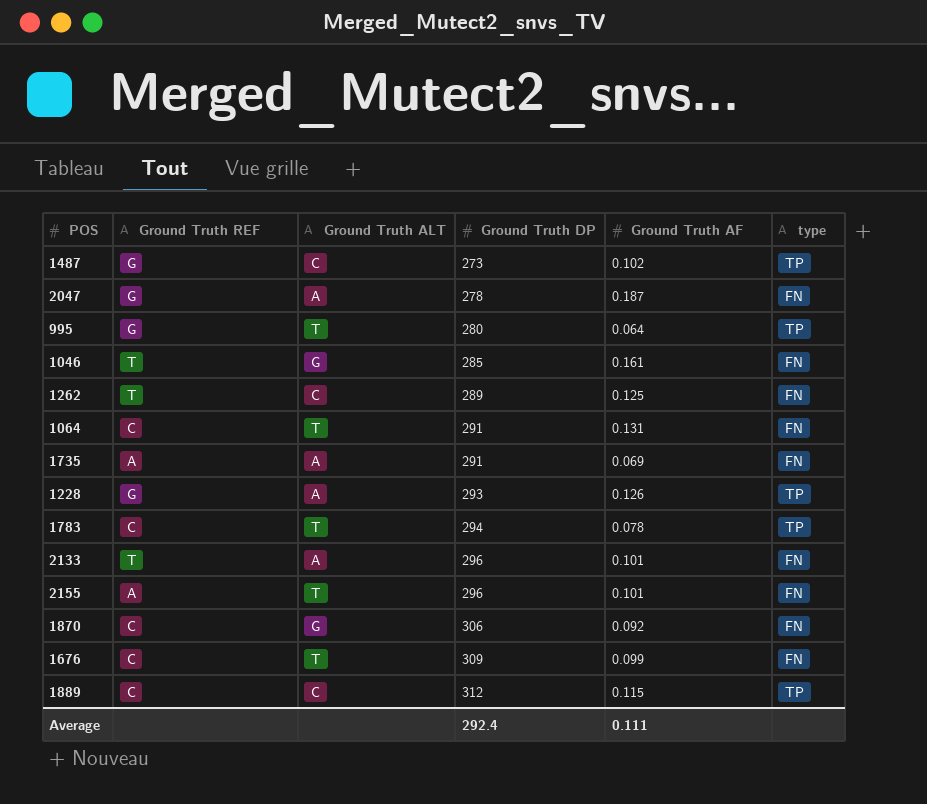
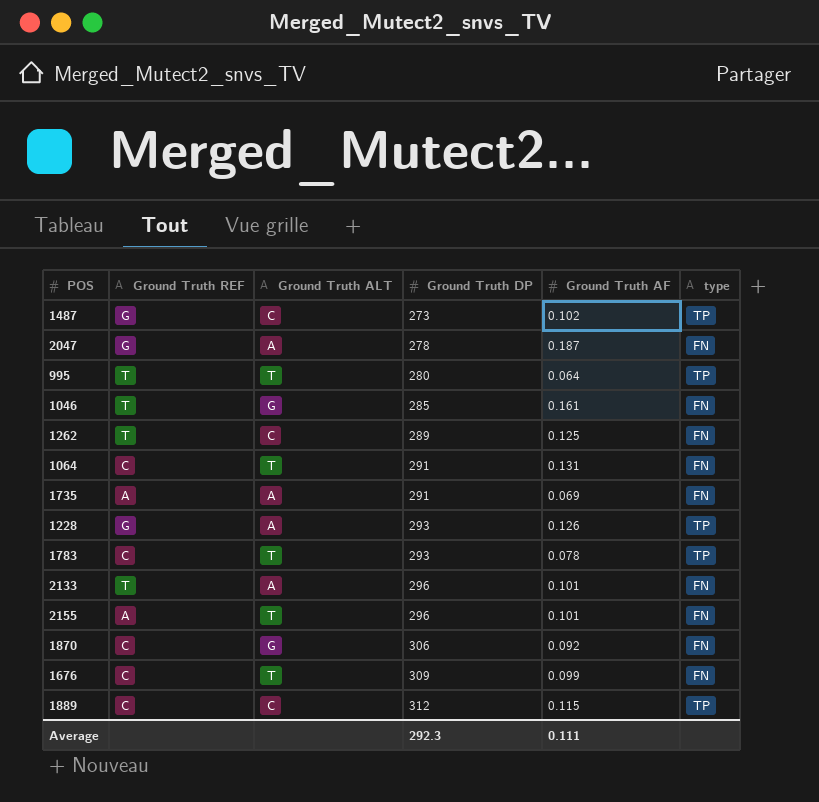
995 | Ground Truth REF: G -> T
1783 | Ground Truth DP: 294 -> 293
Average | Ground Truth DP: 292.4 -> 292.3

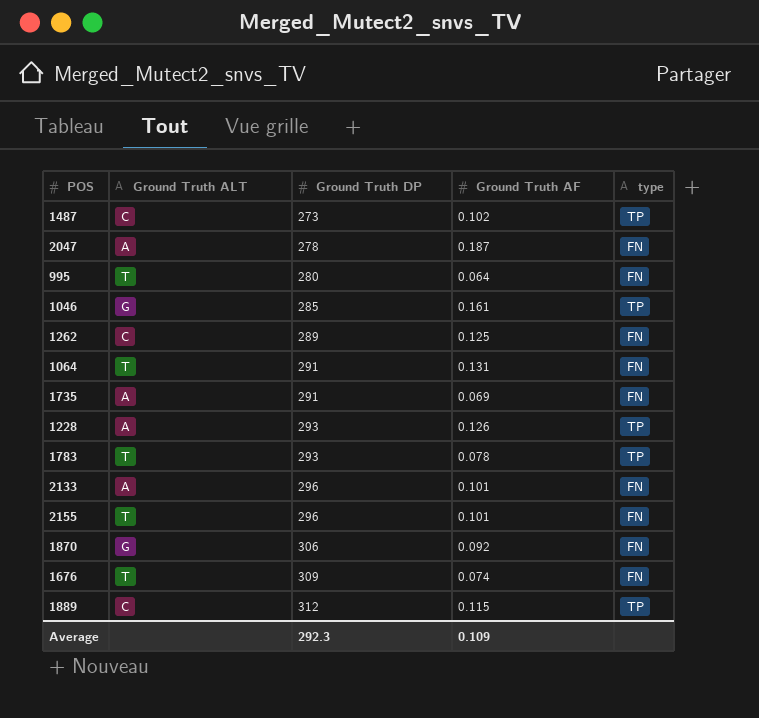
column Ground Truth REF | position: 2 -> none
995 | type: TP -> FN
1046 | type: FN -> TP
1676 | Ground Truth AF: 0.099 -> 0.074
Average | Ground Truth AF: 0.111 -> 0.109

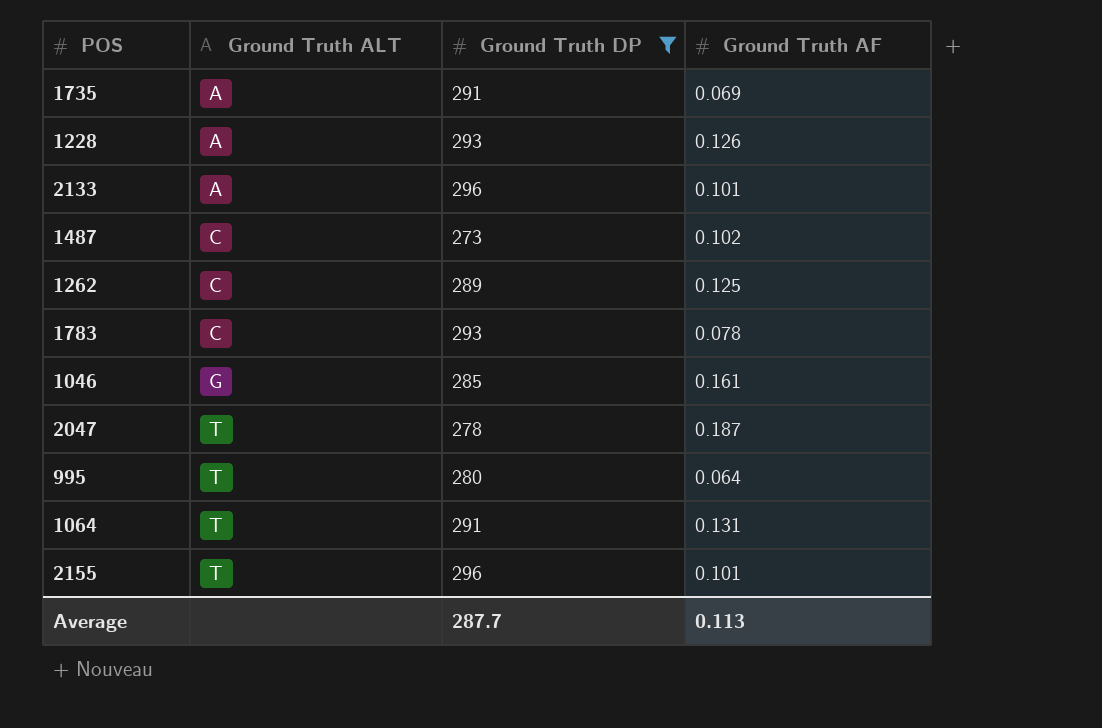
filter: none -> Ground Truth DP <= 296
row order: Ground Truth DP ascending -> Ground Truth ALT ascending
column type | position: 5 -> none
1783 | Ground Truth ALT: T -> C
2047 | Ground Truth ALT: A -> T
Average | Ground Truth DP: 292.3 -> 287.7
Average | Ground Truth AF: 0.109 -> 0.113

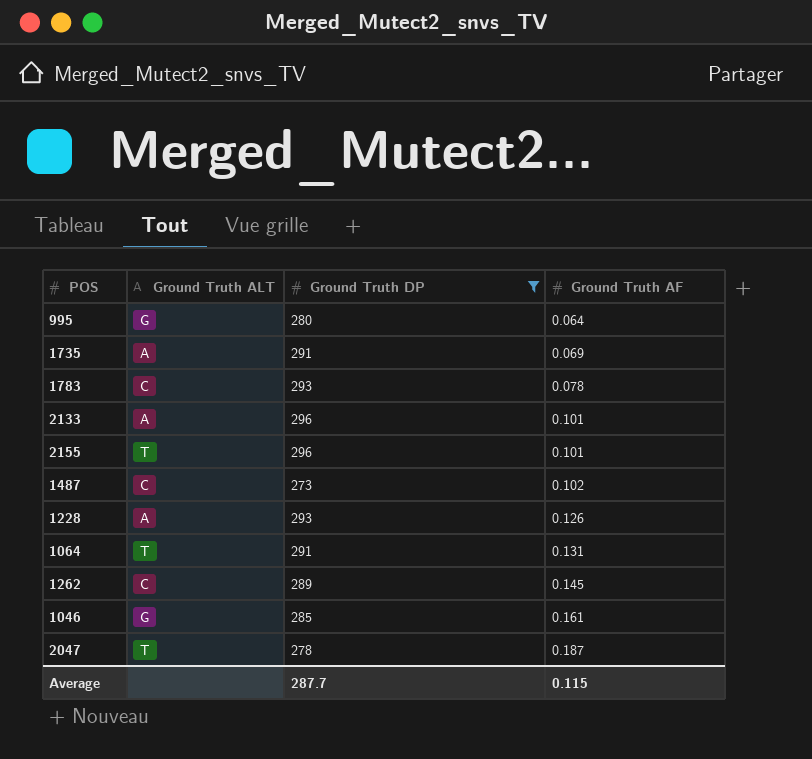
row order: Ground Truth ALT ascending -> Ground Truth AF ascending
995 | Ground Truth ALT: T -> G
1262 | Ground Truth AF: 0.125 -> 0.145
Average | Ground Truth AF: 0.113 -> 0.115

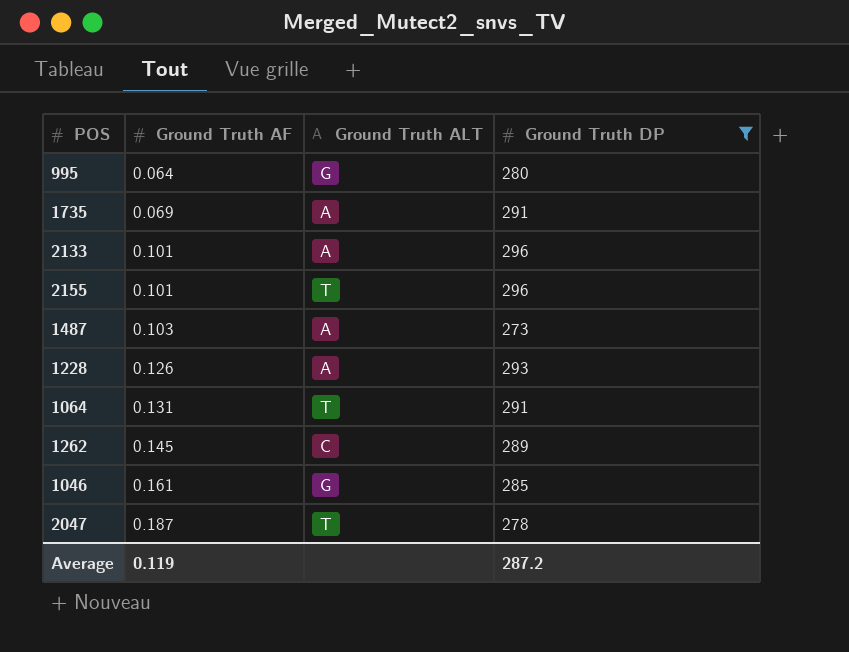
column Ground Truth AF | position: 4 -> 2
row 1783: C | 293 | 0.078 -> none
1487 | Ground Truth AF: 0.102 -> 0.103
1487 | Ground Truth ALT: C -> A
Average | Ground Truth AF: 0.115 -> 0.119
Average | Ground Truth DP: 287.7 -> 287.2

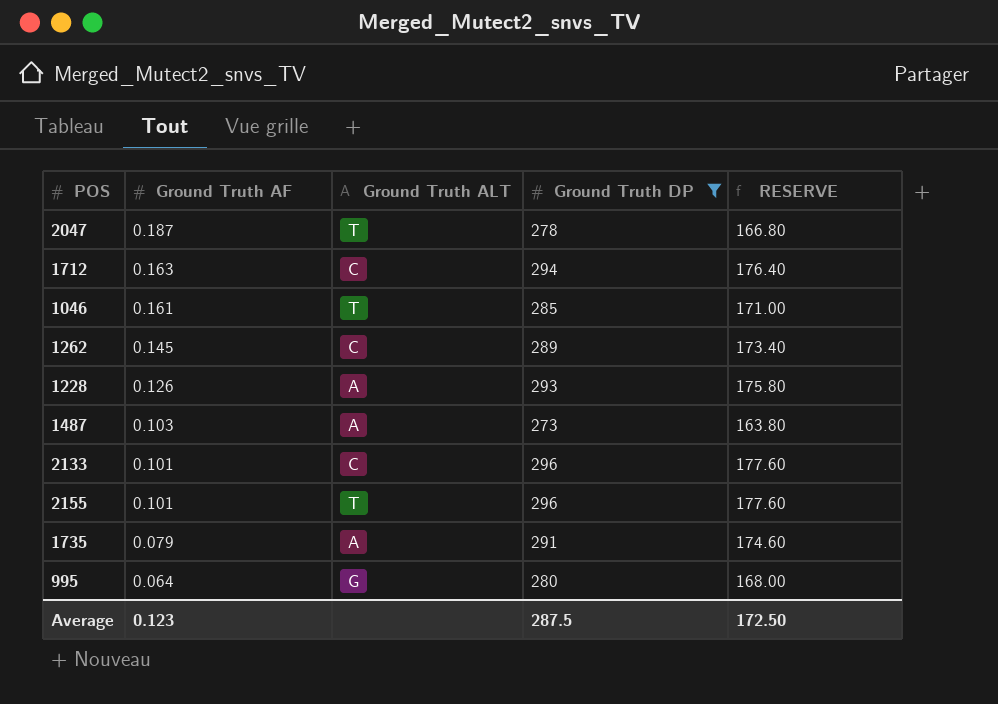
row order: Ground Truth AF ascending -> Ground Truth AF descending
column RESERVE | formula: none -> [Ground Truth DP] * 0.6
row 1064: 0.131 | T | 291 -> none
row 1712: none -> 0.163 | C | 294 | 176.40
1046 | Ground Truth ALT: G -> T
2133 | Ground Truth ALT: A -> C
1735 | Ground Truth AF: 0.069 -> 0.079
Average | Ground Truth AF: 0.119 -> 0.123
Average | Ground Truth DP: 287.2 -> 287.5

